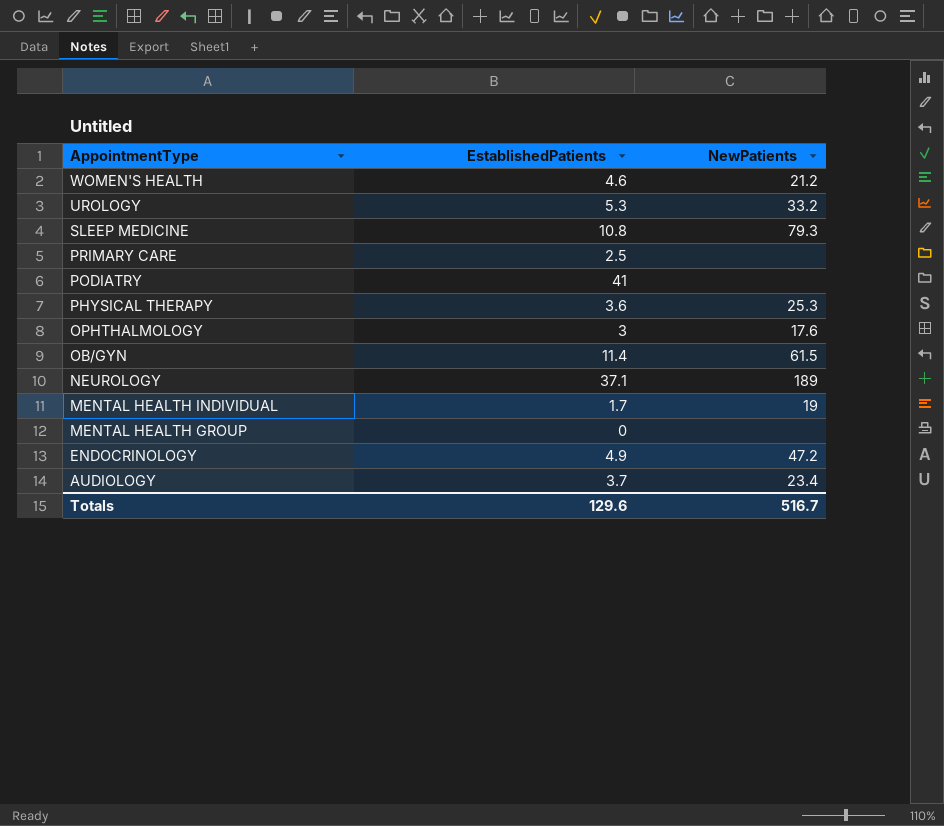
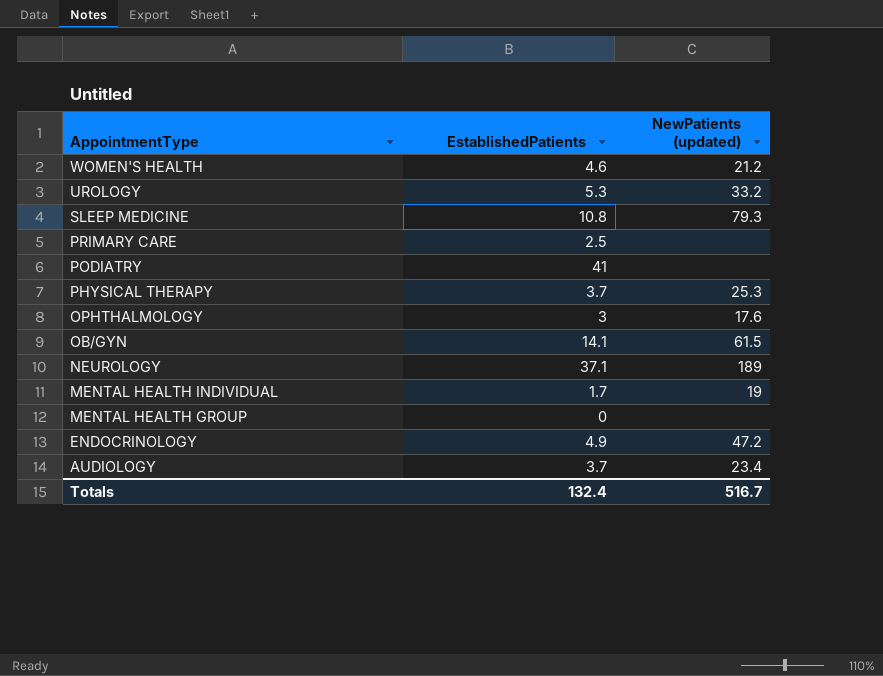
column name: NewPatients -> NewPatients (updated)
PHYSICAL THERAPY | EstablishedPatients: 3.6 -> 3.7
OB/GYN | EstablishedPatients: 11.4 -> 14.1
Totals | EstablishedPatients: 129.6 -> 132.4

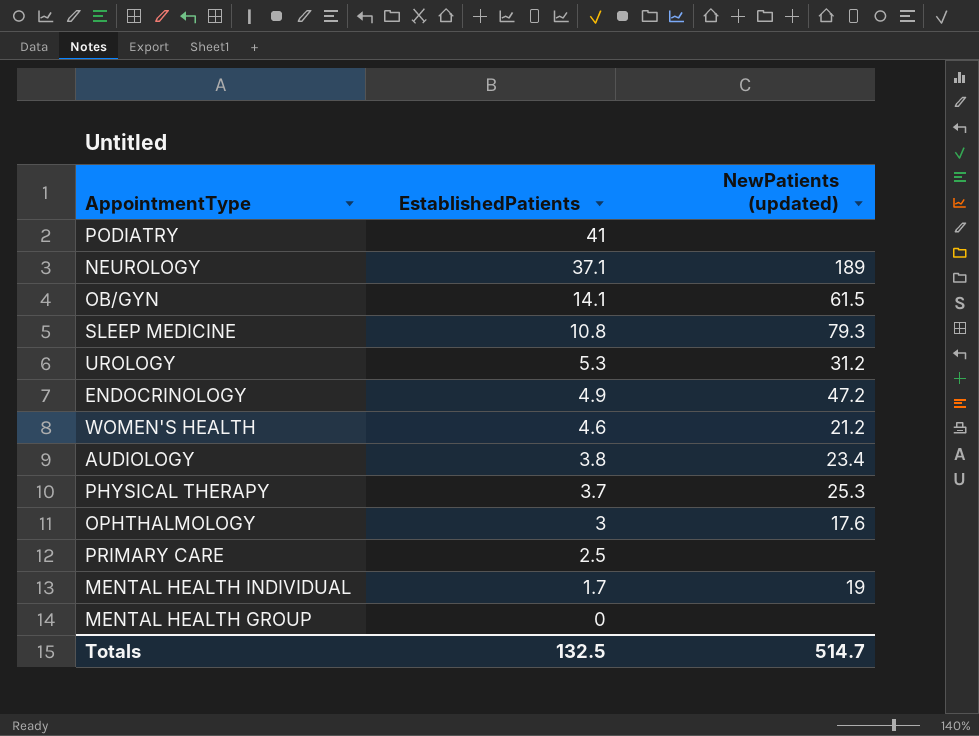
row order: AppointmentType descending -> EstablishedPatients descending
UROLOGY | NewPatients (updated): 33.2 -> 31.2
AUDIOLOGY | EstablishedPatients: 3.7 -> 3.8
Totals | EstablishedPatients: 132.4 -> 132.5
Totals | NewPatients (updated): 516.7 -> 514.7

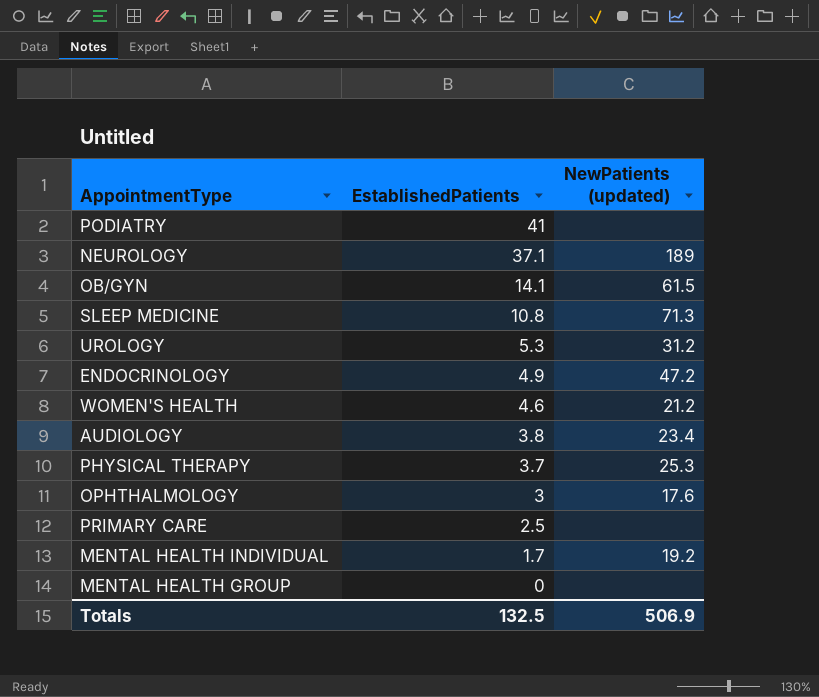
SLEEP MEDICINE | NewPatients (updated): 79.3 -> 71.3
MENTAL HEALTH INDIVIDUAL | NewPatients (updated): 19 -> 19.2
Totals | NewPatients (updated): 514.7 -> 506.9

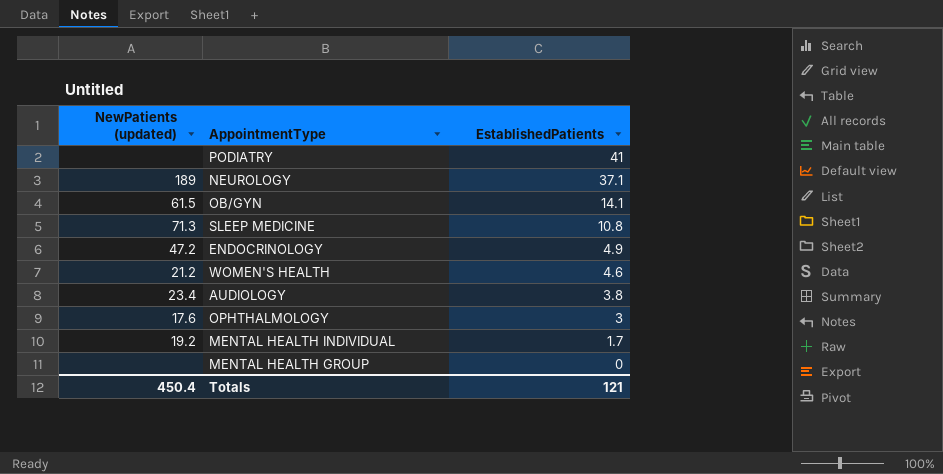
column NewPatients (updated) | position: 3 -> 1
row UROLOGY: 5.3 | 31.2 -> none
row PHYSICAL THERAPY: 3.7 | 25.3 -> none
row PRIMARY CARE: 2.5 | none -> none
Totals | NewPatients (updated): 506.9 -> 450.4
Totals | EstablishedPatients: 132.5 -> 121

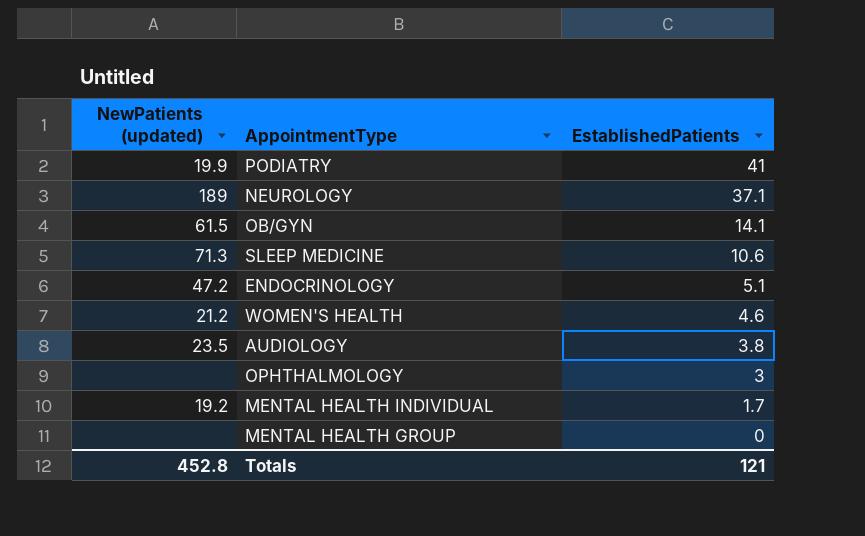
PODIATRY | NewPatients (updated): none -> 19.9
SLEEP MEDICINE | EstablishedPatients: 10.8 -> 10.6
ENDOCRINOLOGY | EstablishedPatients: 4.9 -> 5.1
AUDIOLOGY | NewPatients (updated): 23.4 -> 23.5
OPHTHALMOLOGY | NewPatients (updated): 17.6 -> none
Totals | NewPatients (updated): 450.4 -> 452.8

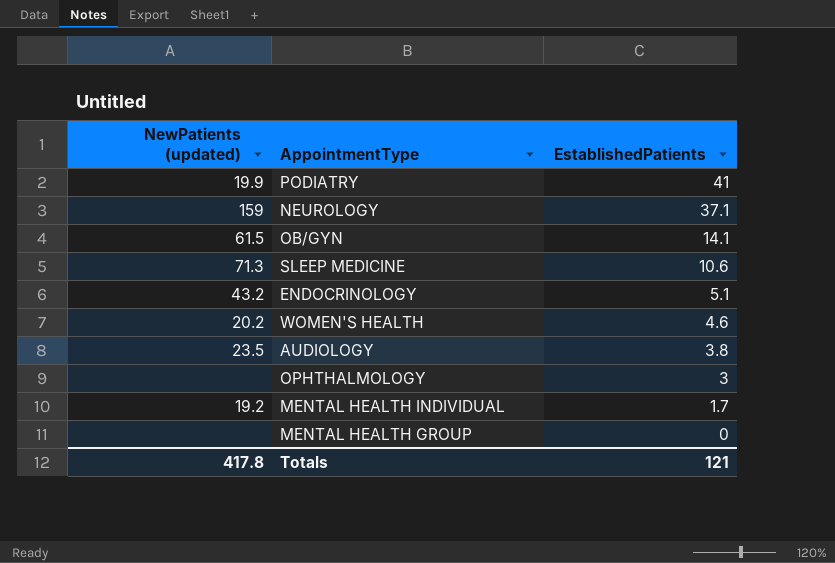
NEUROLOGY | NewPatients (updated): 189 -> 159
ENDOCRINOLOGY | NewPatients (updated): 47.2 -> 43.2
WOMEN'S HEALTH | NewPatients (updated): 21.2 -> 20.2
Totals | NewPatients (updated): 452.8 -> 417.8

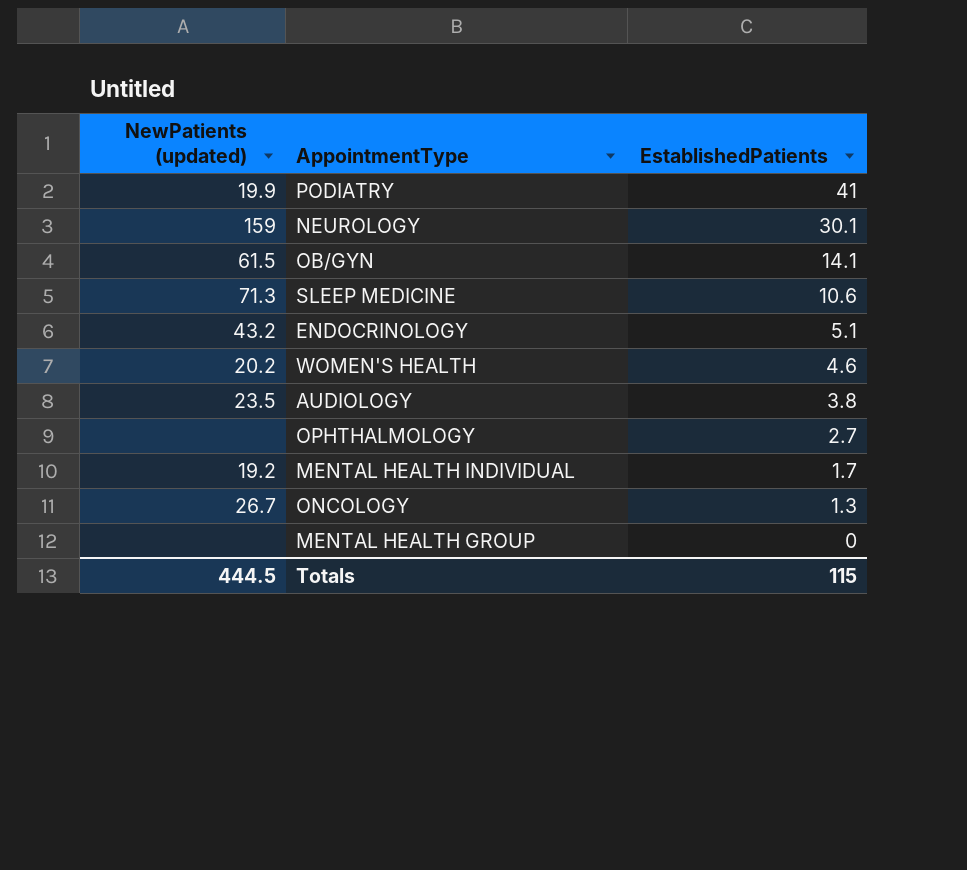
NEUROLOGY | EstablishedPatients: 37.1 -> 30.1
OPHTHALMOLOGY | EstablishedPatients: 3 -> 2.7
row ONCOLOGY: none -> 26.7 | 1.3
Totals | NewPatients (updated): 417.8 -> 444.5
Totals | EstablishedPatients: 121 -> 115

